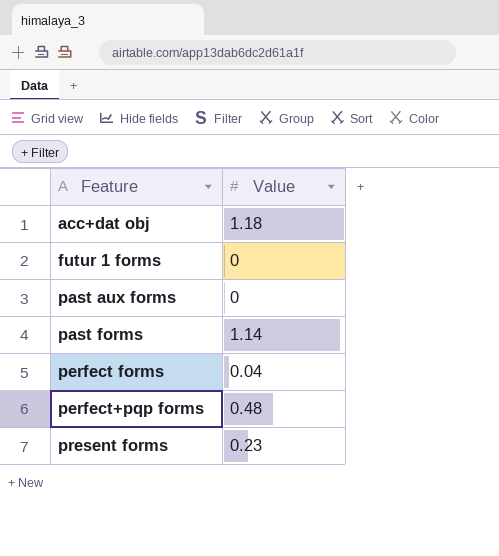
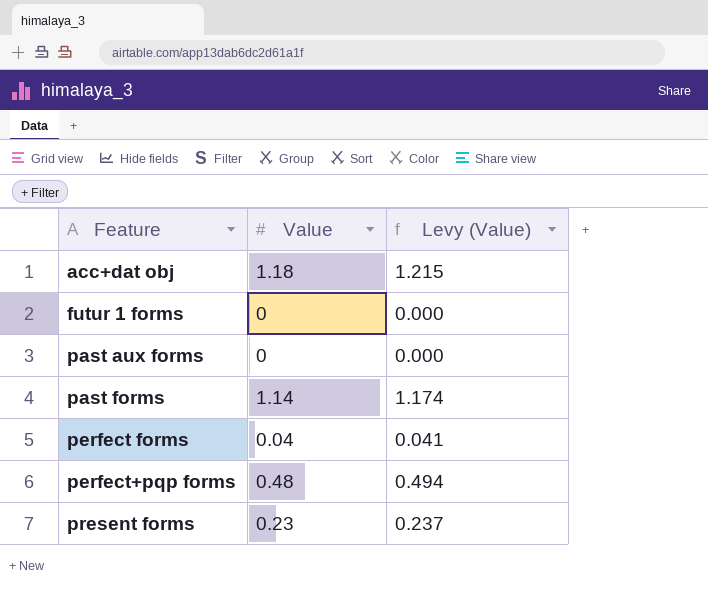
column Levy (Value) | formula: none -> [Value] * 1.03

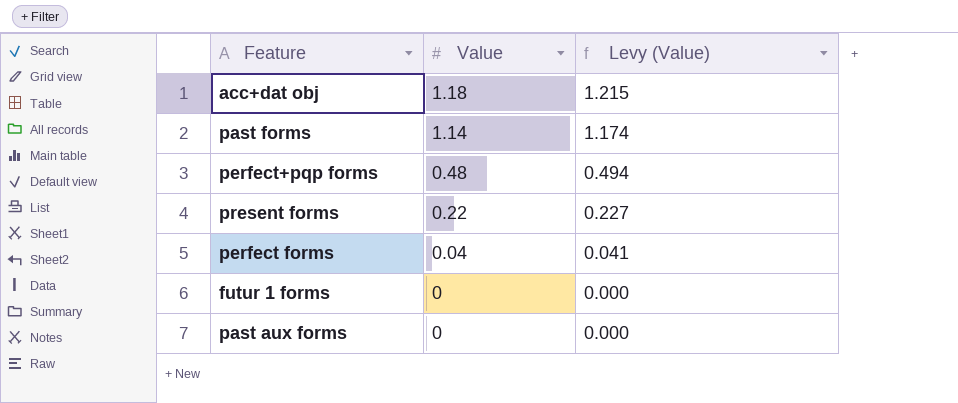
row order: Feature ascending -> Value descending
present forms | Value: 0.23 -> 0.22
present forms | Levy (Value): 0.237 -> 0.227

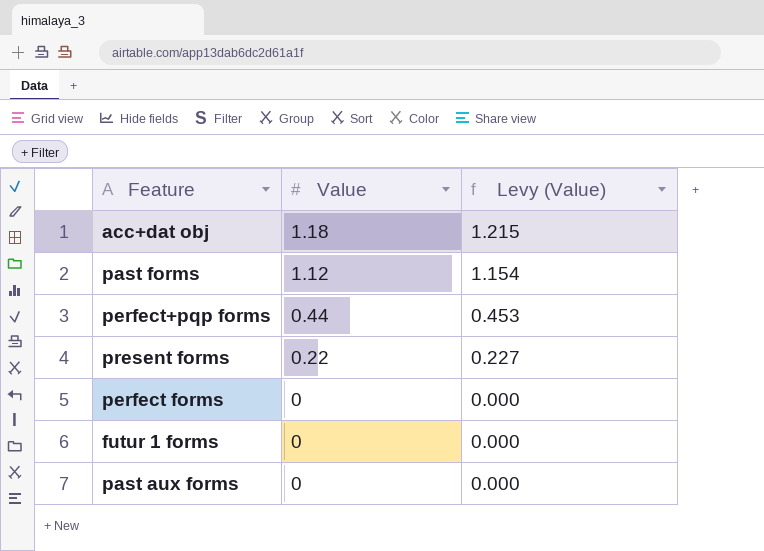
past forms | Value: 1.14 -> 1.12
past forms | Levy (Value): 1.174 -> 1.154
perfect+pqp forms | Value: 0.48 -> 0.44
perfect+pqp forms | Levy (Value): 0.494 -> 0.453
perfect forms | Value: 0.04 -> 0
perfect forms | Levy (Value): 0.041 -> 0.000

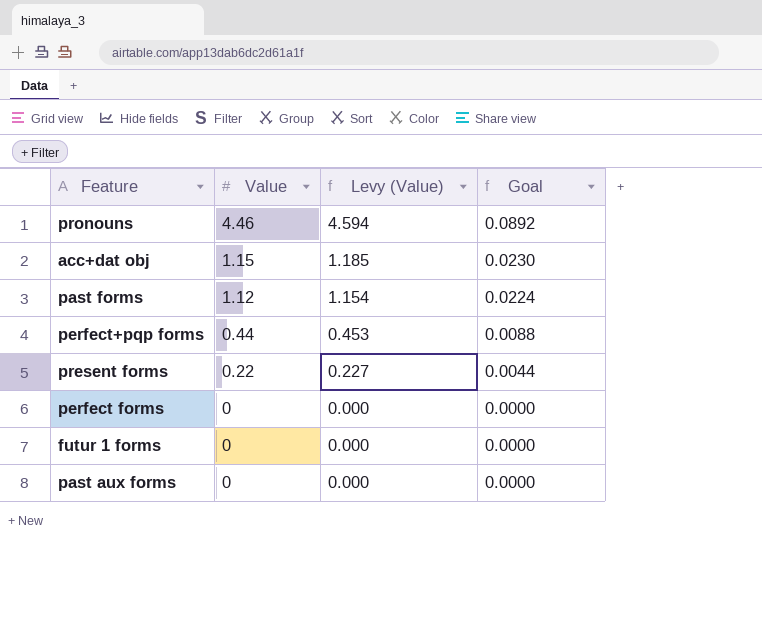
column Goal | formula: none -> [Value] * 0.02
row pronouns: none -> 4.46 | 4.594 | 0.0892
acc+dat obj | Value: 1.18 -> 1.15
acc+dat obj | Levy (Value): 1.215 -> 1.185

